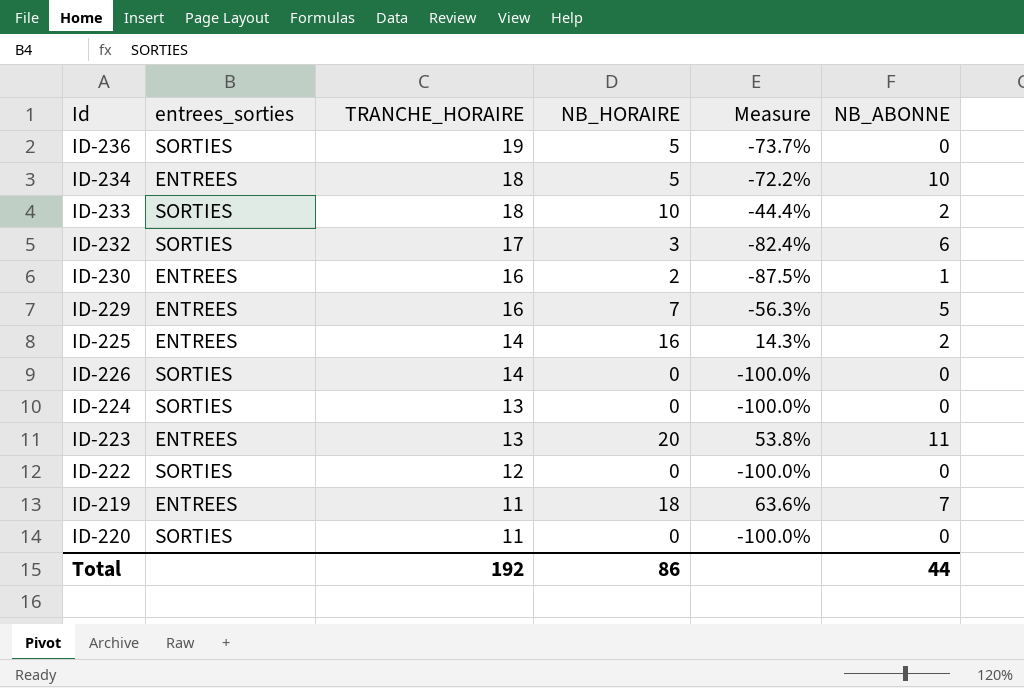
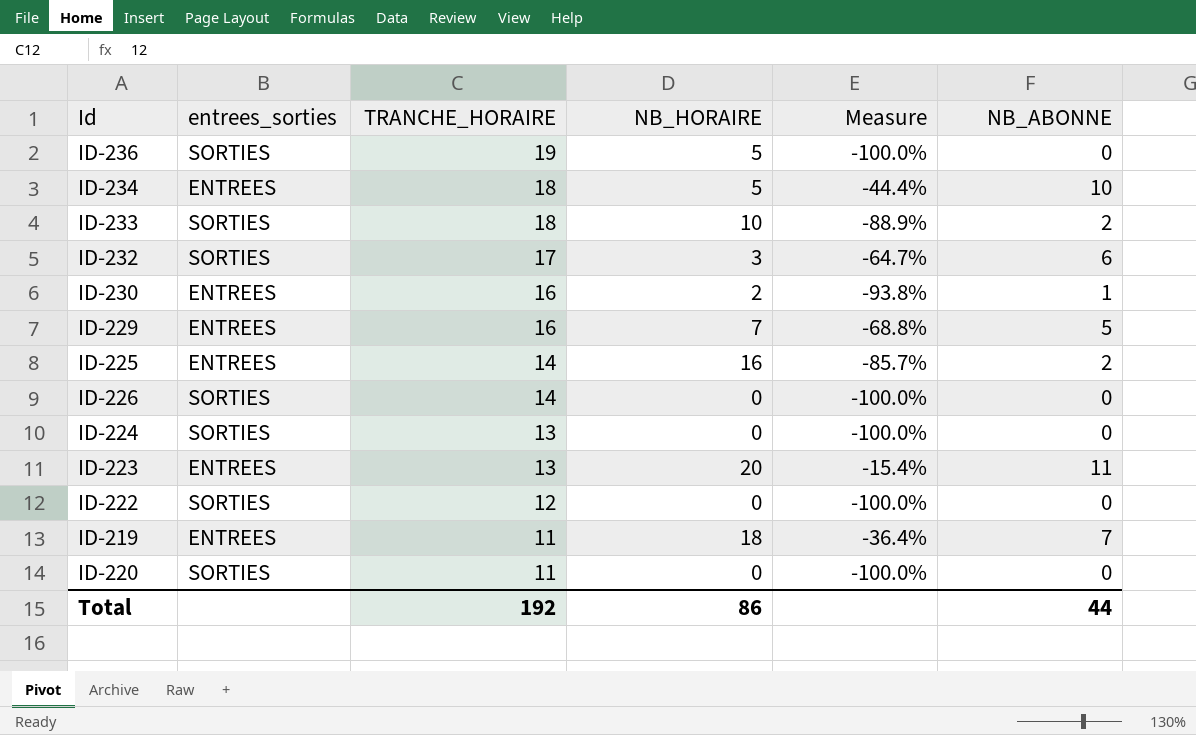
column Measure | formula: ([NB_HORAIRE] - [TRANCHE_HORAIRE]) / [TRANCHE_HORAIRE] -> ([NB_ABONNE] - [TRANCHE_HORAIRE]) / [TRANCHE_HORAIRE]

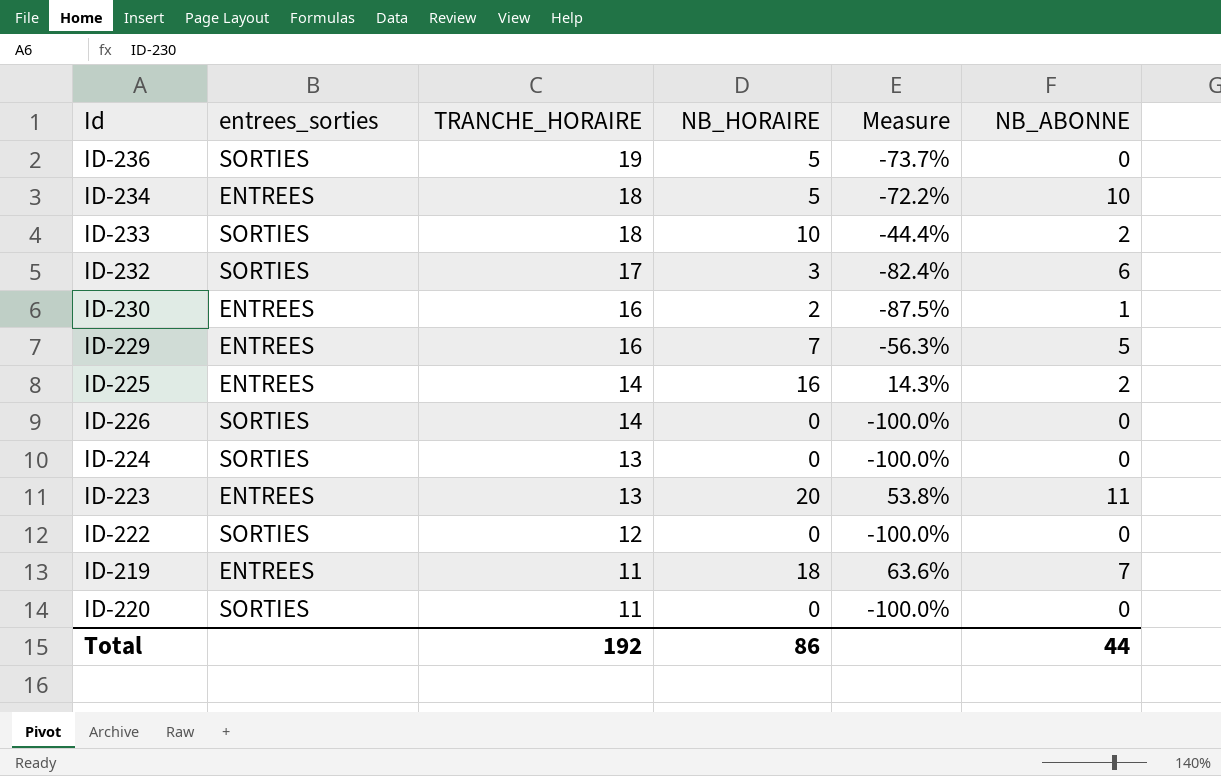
column Measure | formula: ([NB_ABONNE] - [TRANCHE_HORAIRE]) / [TRANCHE_HORAIRE] -> ([NB_HORAIRE] - [TRANCHE_HORAIRE]) / [TRANCHE_HORAIRE]

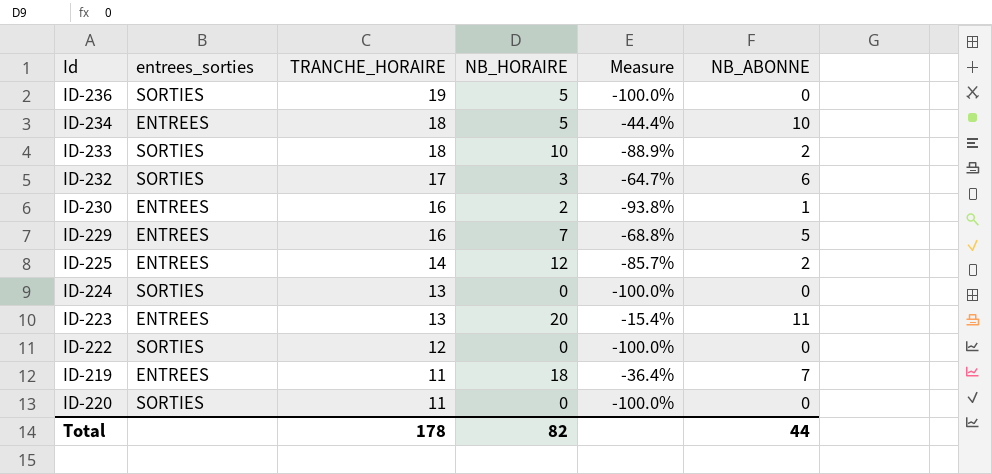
column Measure | formula: ([NB_HORAIRE] - [TRANCHE_HORAIRE]) / [TRANCHE_HORAIRE] -> ([NB_ABONNE] - [TRANCHE_HORAIRE]) / [TRANCHE_HORAIRE]
row ID-226: SORTIES | 14 | 0 | -100.0% | 0 -> none
ID-225 | NB_HORAIRE: 16 -> 12
Total | TRANCHE_HORAIRE: 192 -> 178
Total | NB_HORAIRE: 86 -> 82

